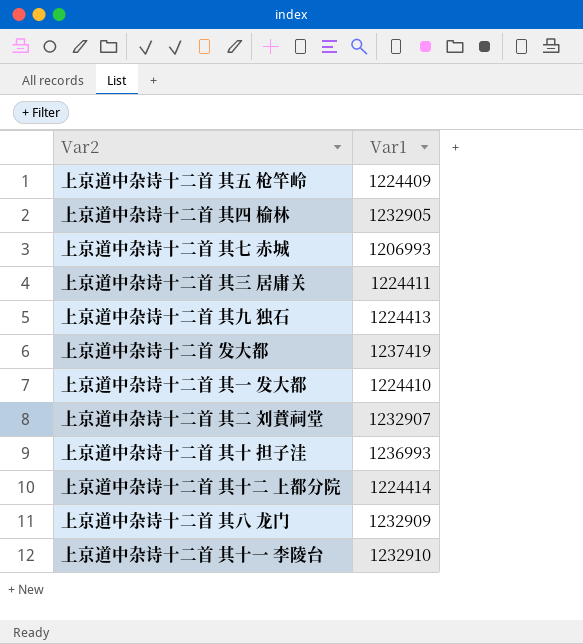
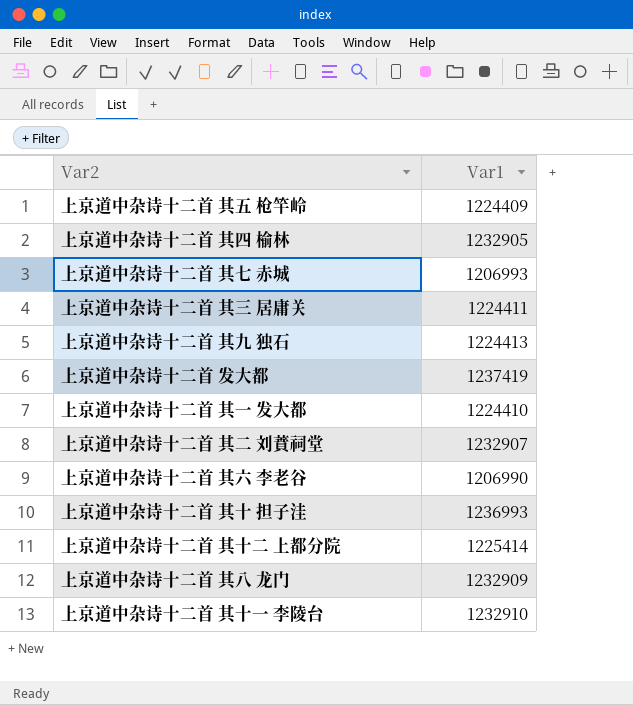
row 上京道中杂诗十二首 其六 李老谷: none -> 1206990
上京道中杂诗十二首 其十二 上都分院 | Var1: 1224414 -> 1225414

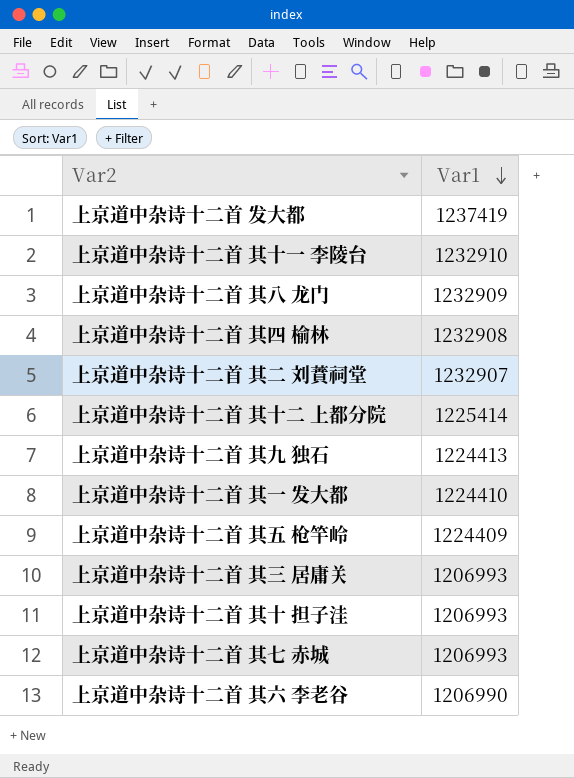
row order: none -> Var1 descending
上京道中杂诗十二首 其四 榆林 | Var1: 1232905 -> 1232908
上京道中杂诗十二首 其三 居庸关 | Var1: 1224411 -> 1206993
上京道中杂诗十二首 其十 担子洼 | Var1: 1236993 -> 1206993

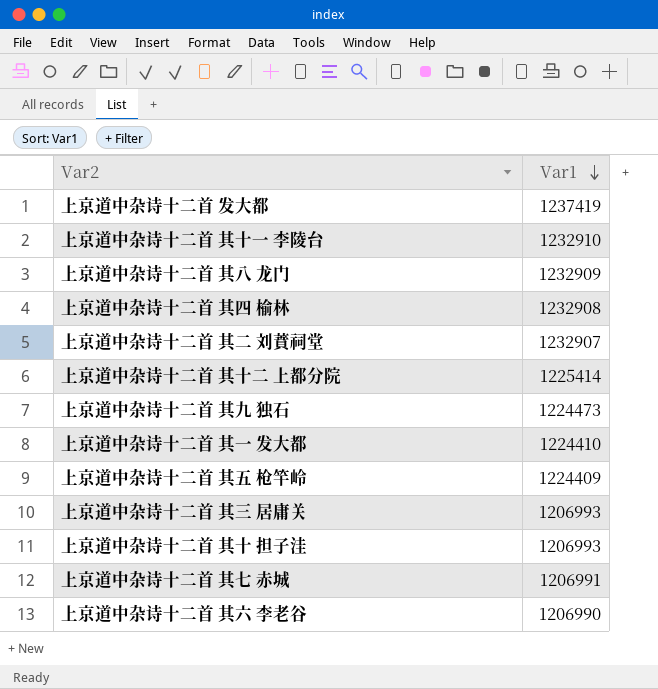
上京道中杂诗十二首 其九 独石 | Var1: 1224413 -> 1224473
上京道中杂诗十二首 其七 赤城 | Var1: 1206993 -> 1206991

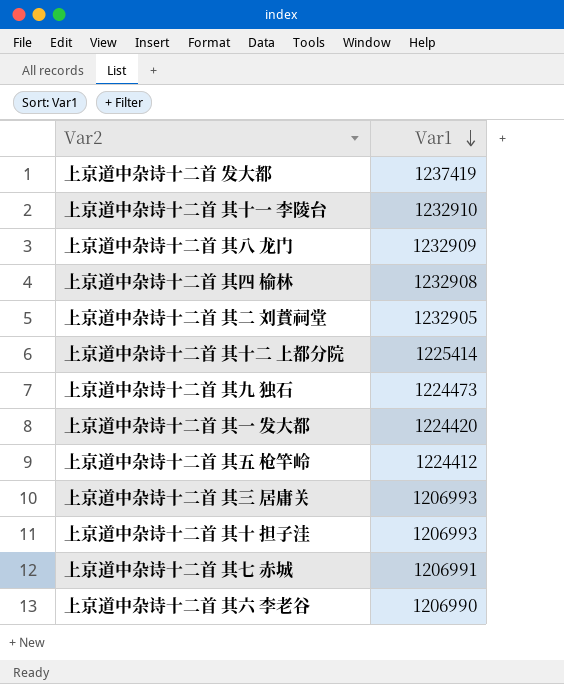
上京道中杂诗十二首 其二 刘蕡祠堂 | Var1: 1232907 -> 1232905
上京道中杂诗十二首 其一 发大都 | Var1: 1224410 -> 1224420
上京道中杂诗十二首 其五 枪竿岭 | Var1: 1224409 -> 1224412

